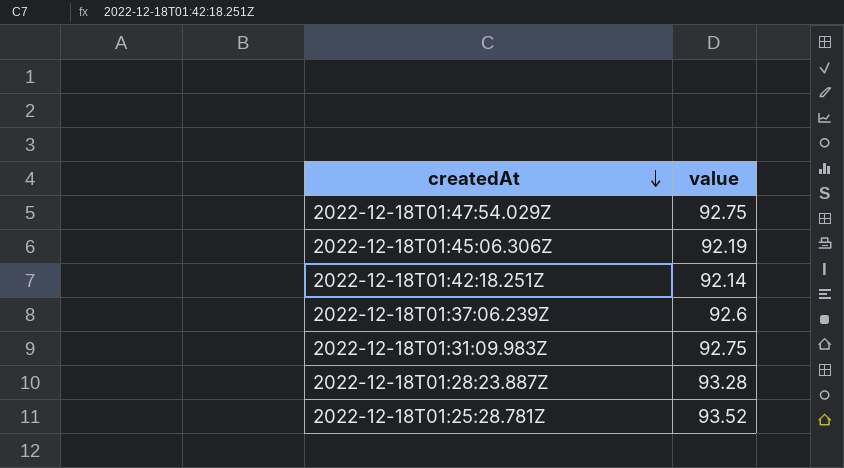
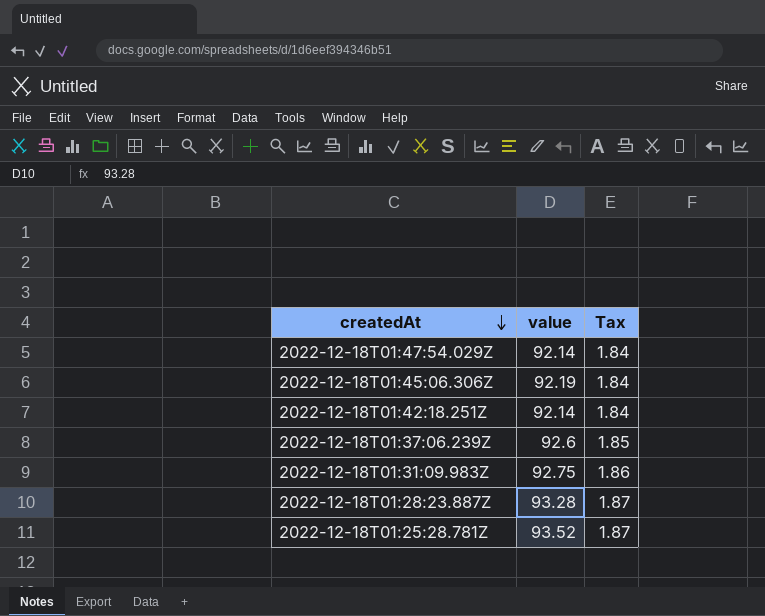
column Tax | formula: none -> [value] * 0.02
2022-12-18T01:47:54.029Z | value: 92.75 -> 92.14

